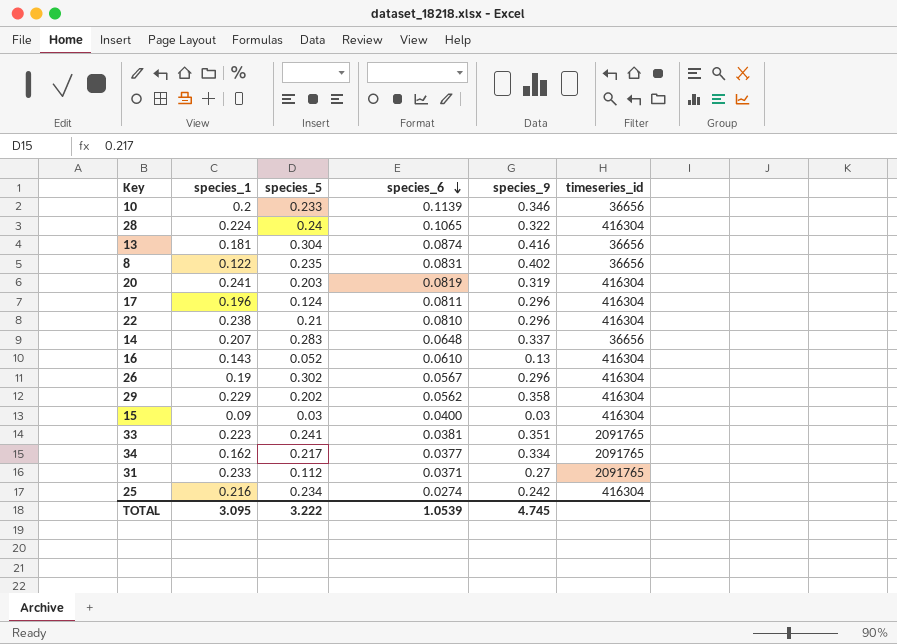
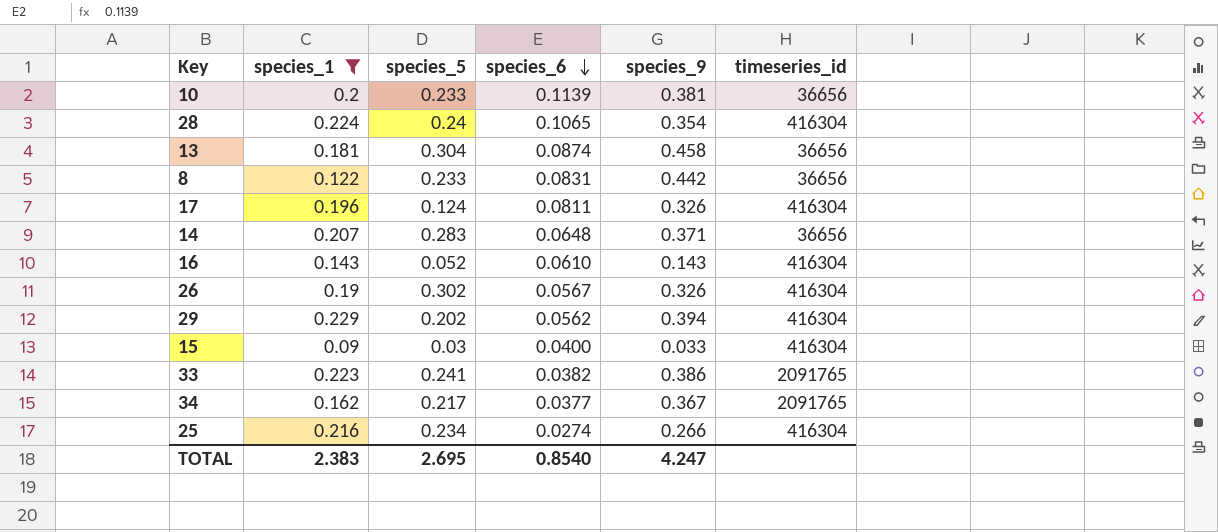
filter: none -> species_1 <= 0.229
10 | species_9: 0.346 -> 0.381
28 | species_9: 0.322 -> 0.354
13 | species_9: 0.416 -> 0.458
8 | species_5: 0.235 -> 0.233
8 | species_9: 0.402 -> 0.442
17 | species_9: 0.296 -> 0.326
14 | species_9: 0.337 -> 0.371
16 | species_9: 0.13 -> 0.143
26 | species_9: 0.296 -> 0.326
29 | species_9: 0.358 -> 0.394
15 | species_9: 0.03 -> 0.033
33 | species_6: 0.0381 -> 0.0382
33 | species_9: 0.351 -> 0.386
34 | species_9: 0.334 -> 0.367
25 | species_9: 0.242 -> 0.266
TOTAL | species_1: 3.095 -> 2.383
TOTAL | species_5: 3.222 -> 2.695
TOTAL | species_6: 1.0539 -> 0.8540
TOTAL | species_9: 4.745 -> 4.247

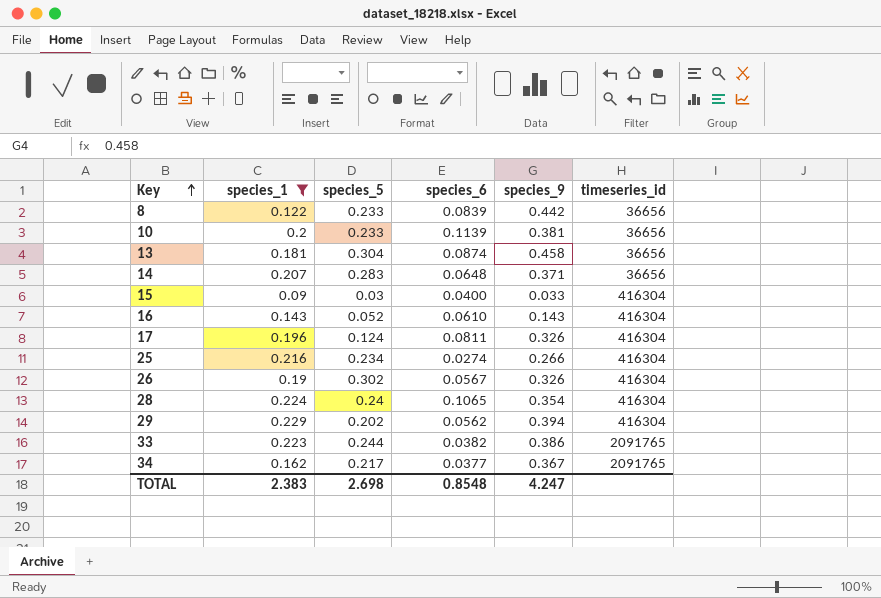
row order: species_6 descending -> Key ascending
8 | species_6: 0.0831 -> 0.0839
33 | species_5: 0.241 -> 0.244
TOTAL | species_5: 2.695 -> 2.698
TOTAL | species_6: 0.8540 -> 0.8548

